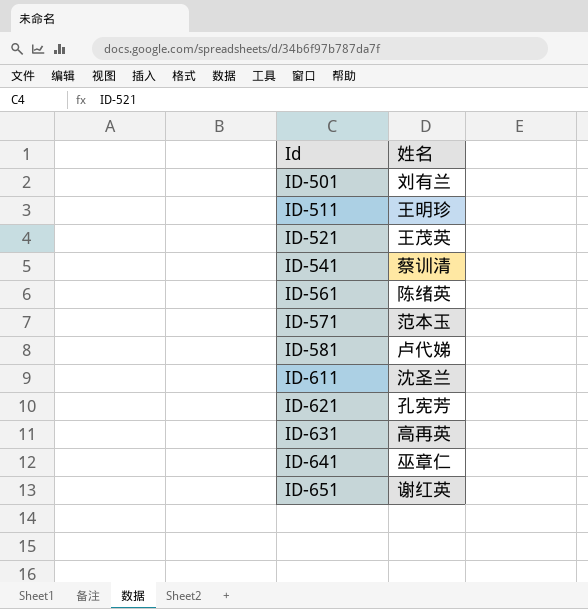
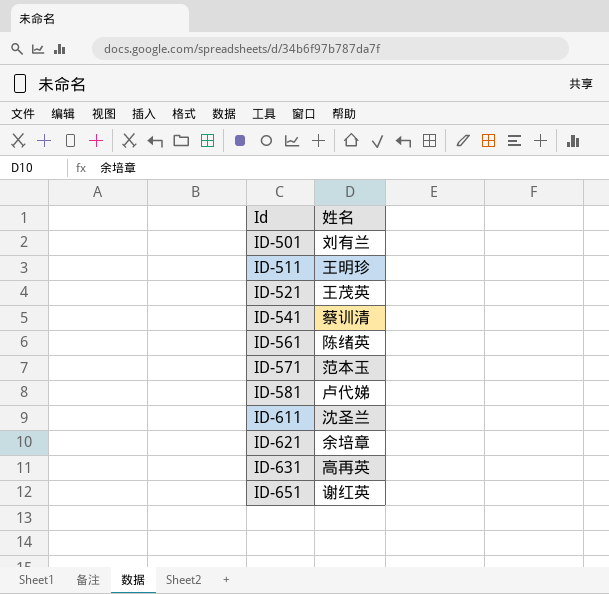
row ID-641: 巫章仁 -> none
ID-621 | 姓名: 孔宪芳 -> 余培章

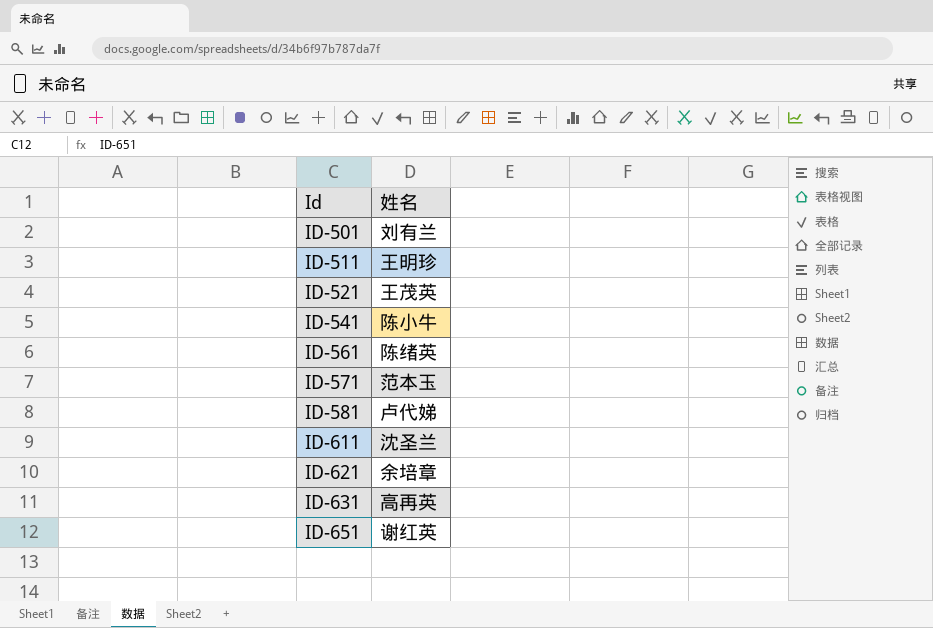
ID-541 | 姓名: 蔡训清 -> 陈小牛

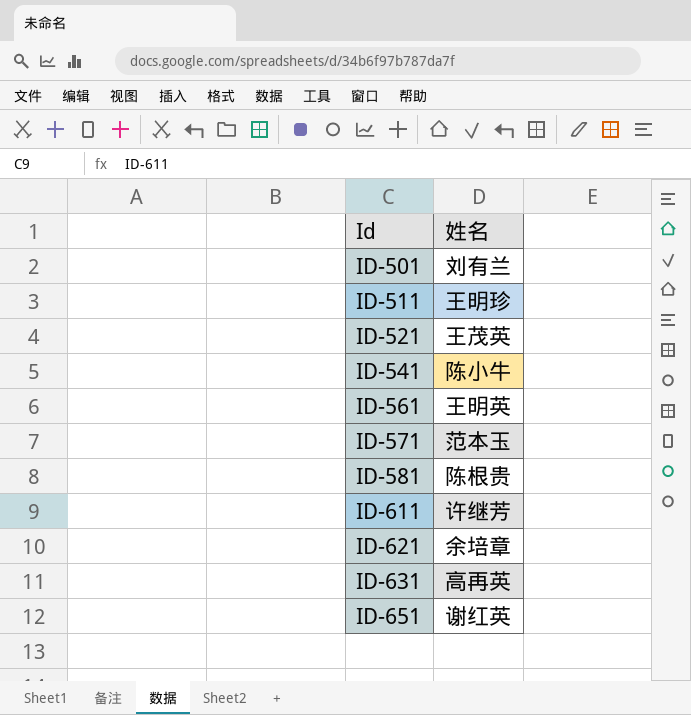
ID-561 | 姓名: 陈绪英 -> 王明英
ID-581 | 姓名: 卢代娣 -> 陈根贵
ID-611 | 姓名: 沈圣兰 -> 许继芳

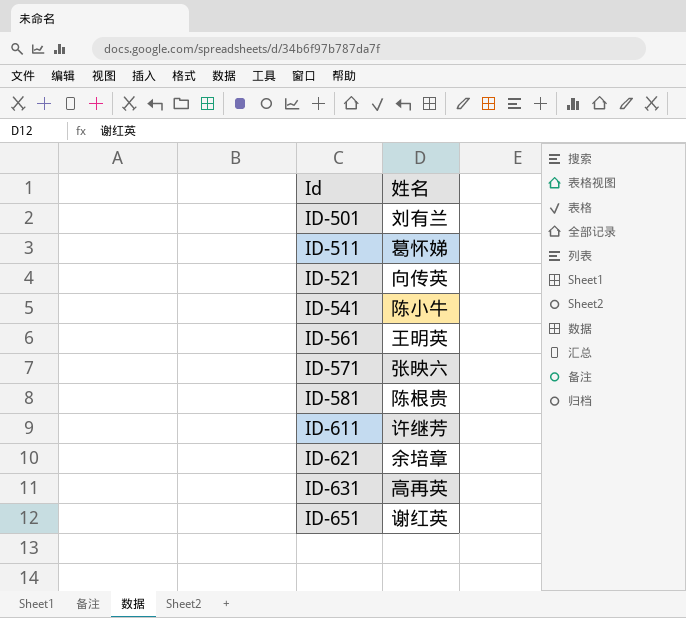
ID-511 | 姓名: 王明珍 -> 葛怀娣
ID-521 | 姓名: 王茂英 -> 向传英
ID-571 | 姓名: 范本玉 -> 张映六

